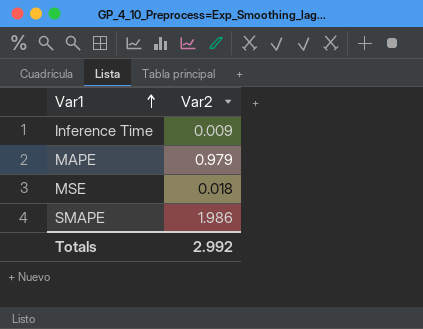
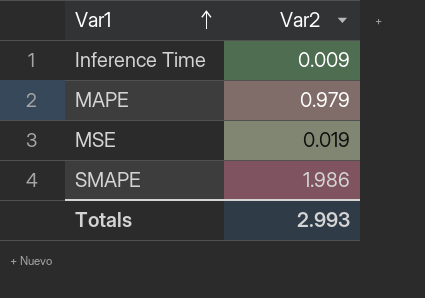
MSE | Var2: 0.018 -> 0.019
Totals | Var2: 2.992 -> 2.993

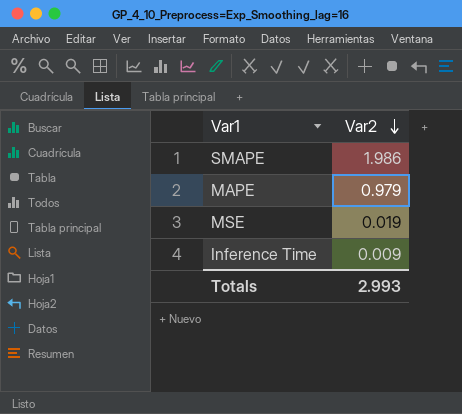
row order: Var1 ascending -> Var2 descending

